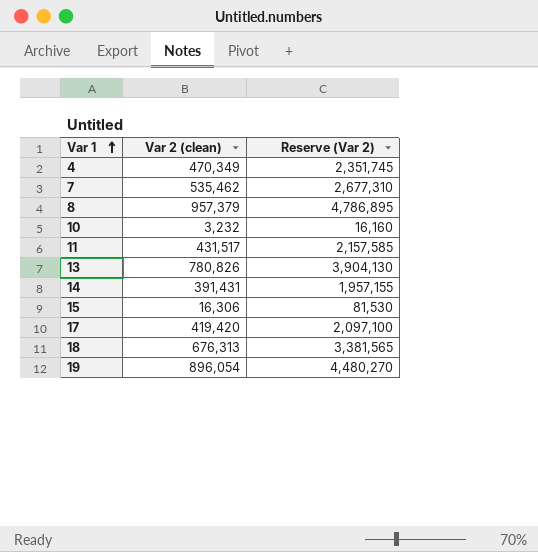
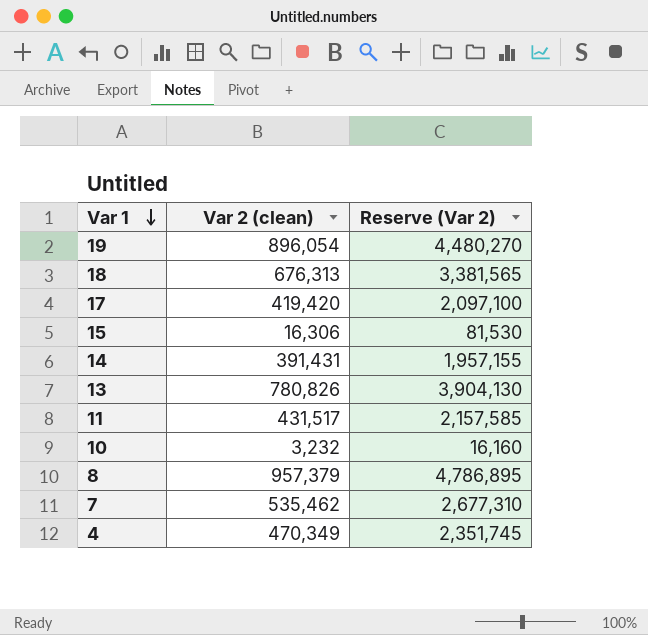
row order: Var 1 ascending -> Var 1 descending

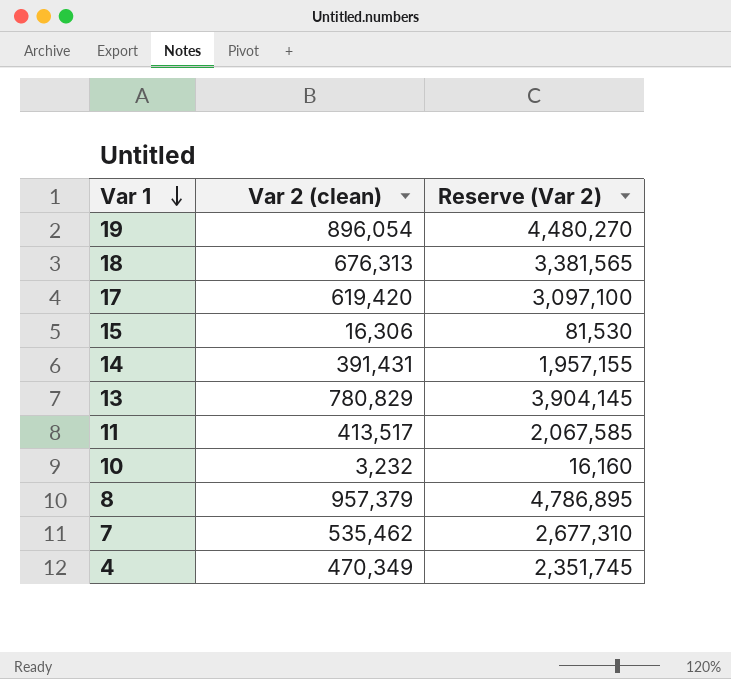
17 | Var 2 (clean): 419,420 -> 619,420
17 | Reserve (Var 2): 2,097,100 -> 3,097,100
13 | Var 2 (clean): 780,826 -> 780,829
13 | Reserve (Var 2): 3,904,130 -> 3,904,145
11 | Var 2 (clean): 431,517 -> 413,517
11 | Reserve (Var 2): 2,157,585 -> 2,067,585

